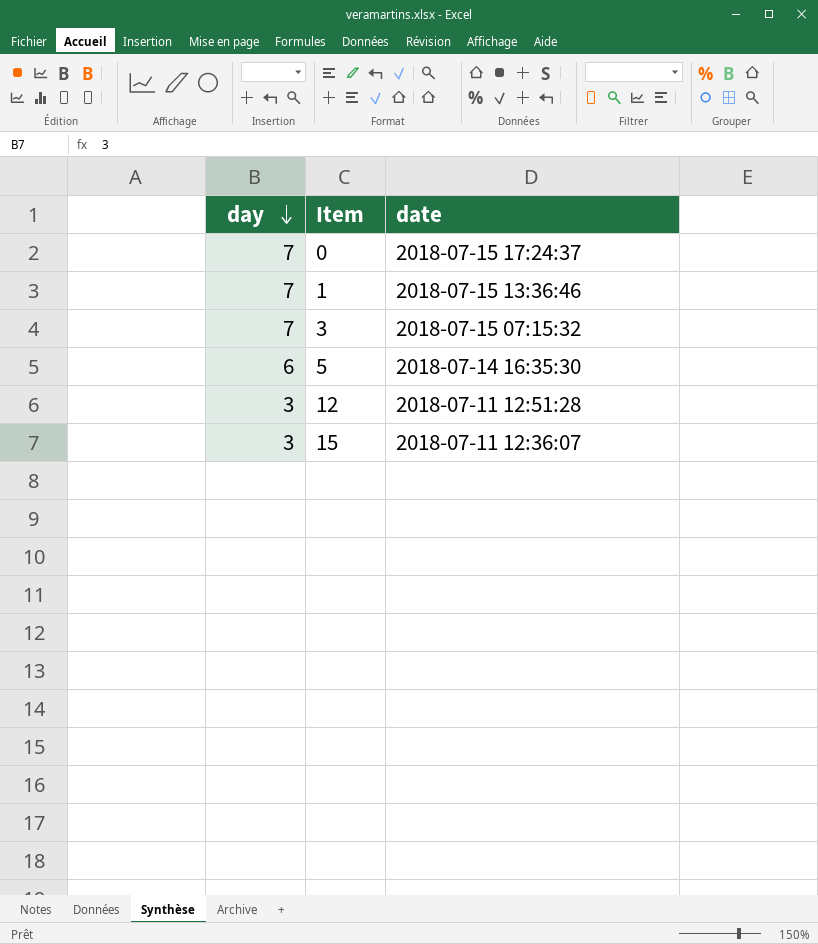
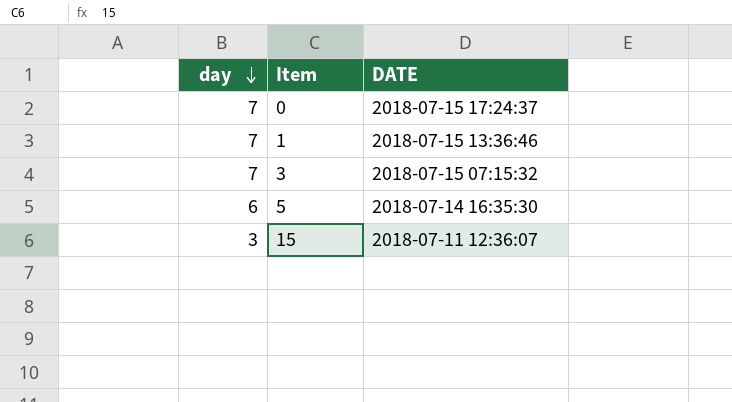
column name: date -> DATE
row 12: 3 | 2018-07-11 12:51:28 -> none

